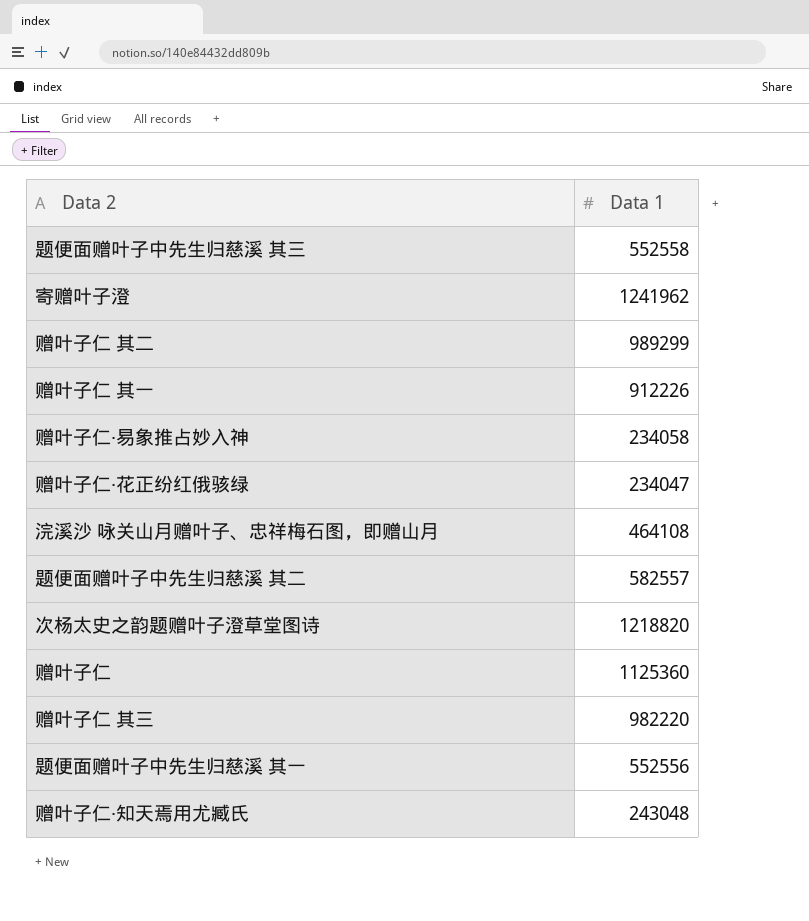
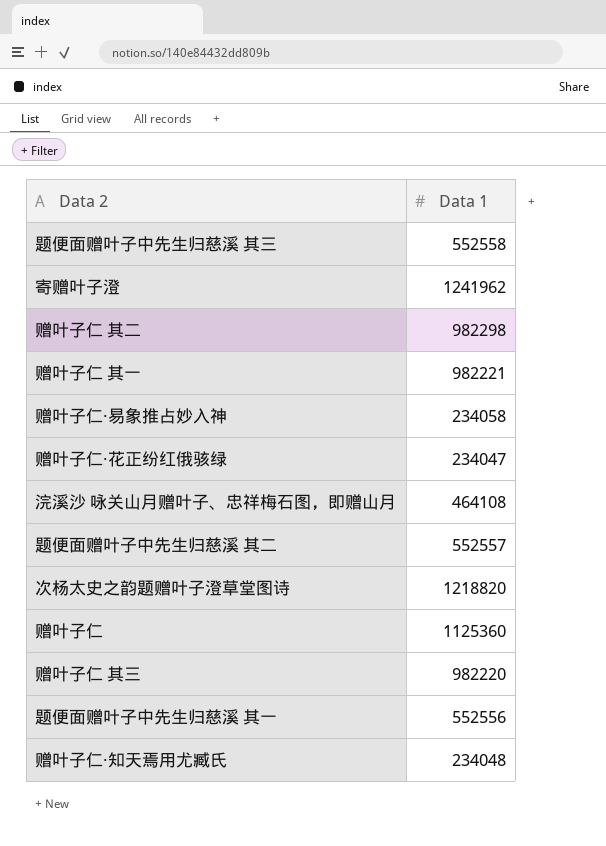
赠叶子仁 其二 | Data 1: 989299 -> 982298
赠叶子仁 其一 | Data 1: 912226 -> 982221
题便面赠叶子中先生归慈溪 其二 | Data 1: 582557 -> 552557
赠叶子仁·知天焉用尤臧氏 | Data 1: 243048 -> 234048

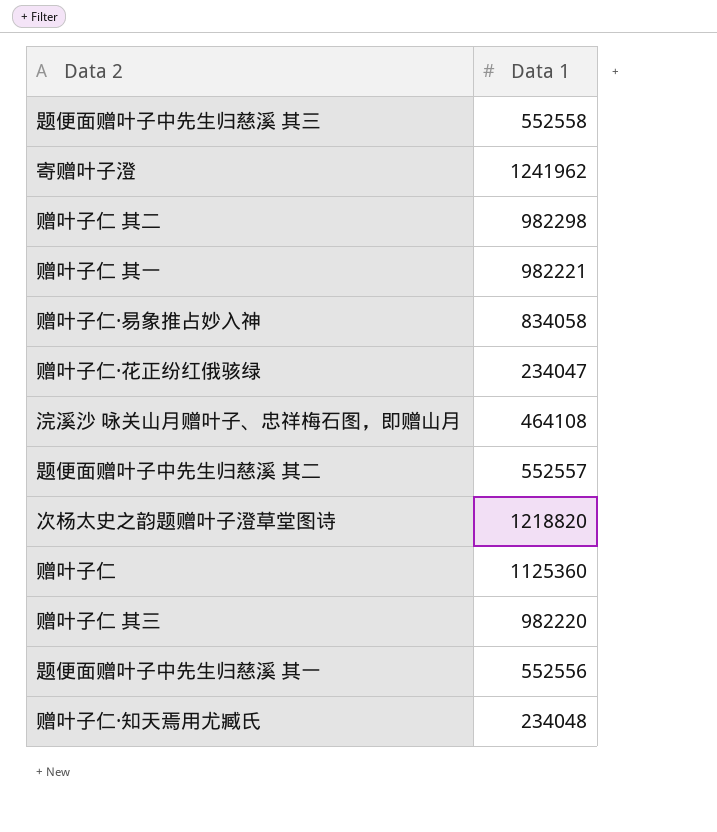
赠叶子仁·易象推占妙入神 | Data 1: 234058 -> 834058

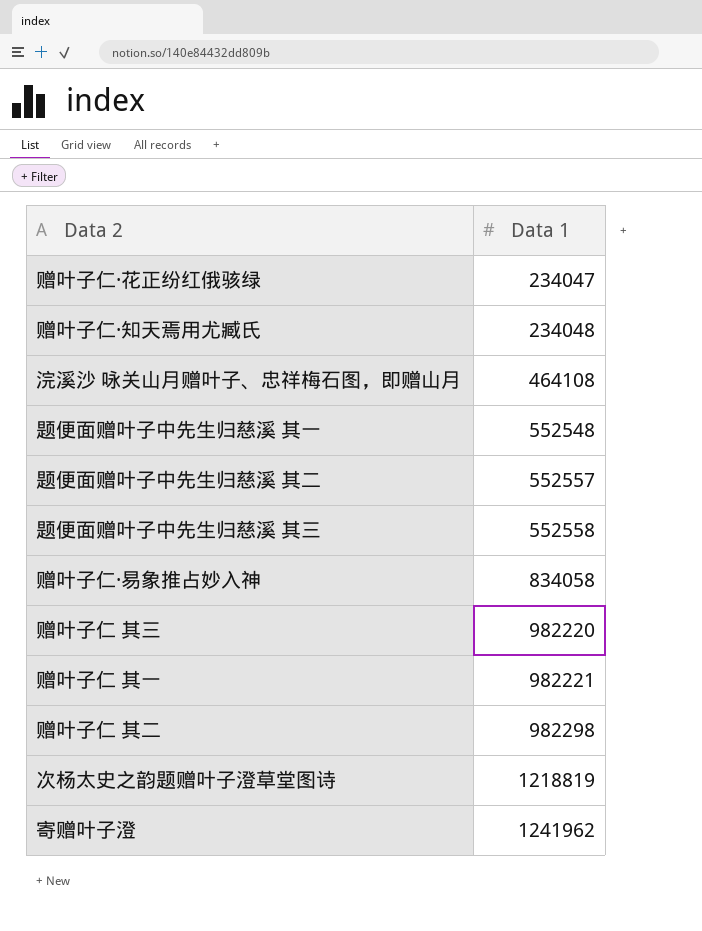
row order: none -> Data 1 ascending
row 赠叶子仁: 1125360 -> none
题便面赠叶子中先生归慈溪 其一 | Data 1: 552556 -> 552548
次杨太史之韵题赠叶子澄草堂图诗 | Data 1: 1218820 -> 1218819

